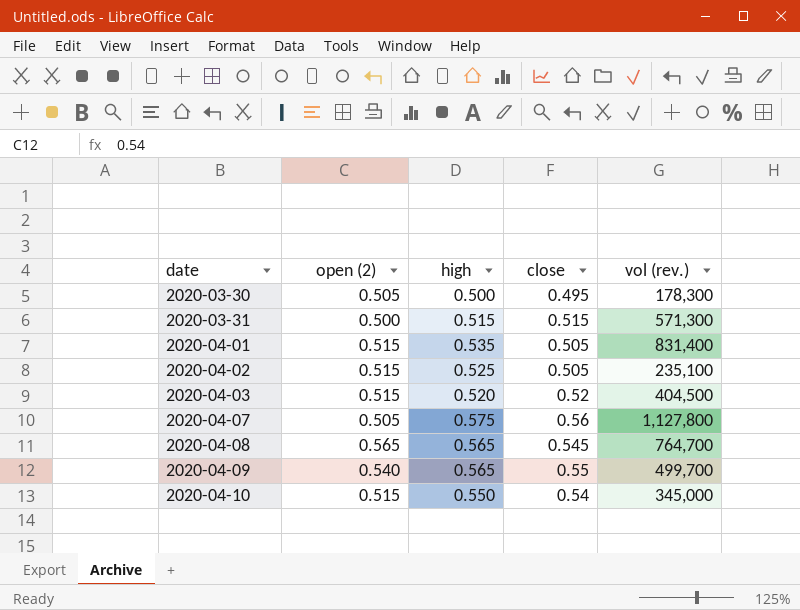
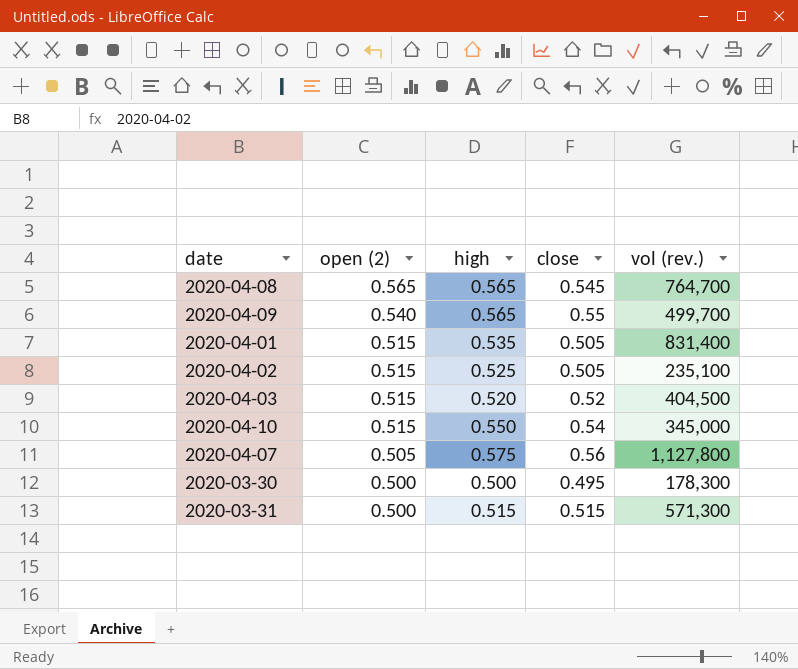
row order: date ascending -> open (2) descending
2020-03-30 | open (2): 0.505 -> 0.500

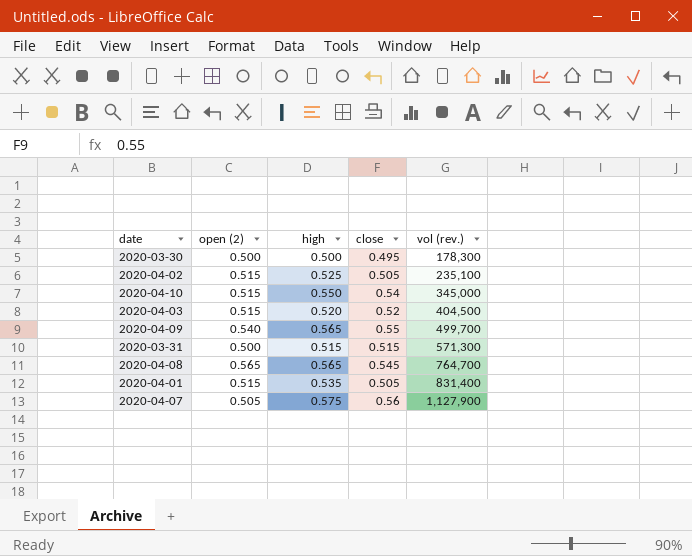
row order: open (2) descending -> vol (rev.) ascending
2020-04-07 | vol (rev.): 1,127,800 -> 1,127,900

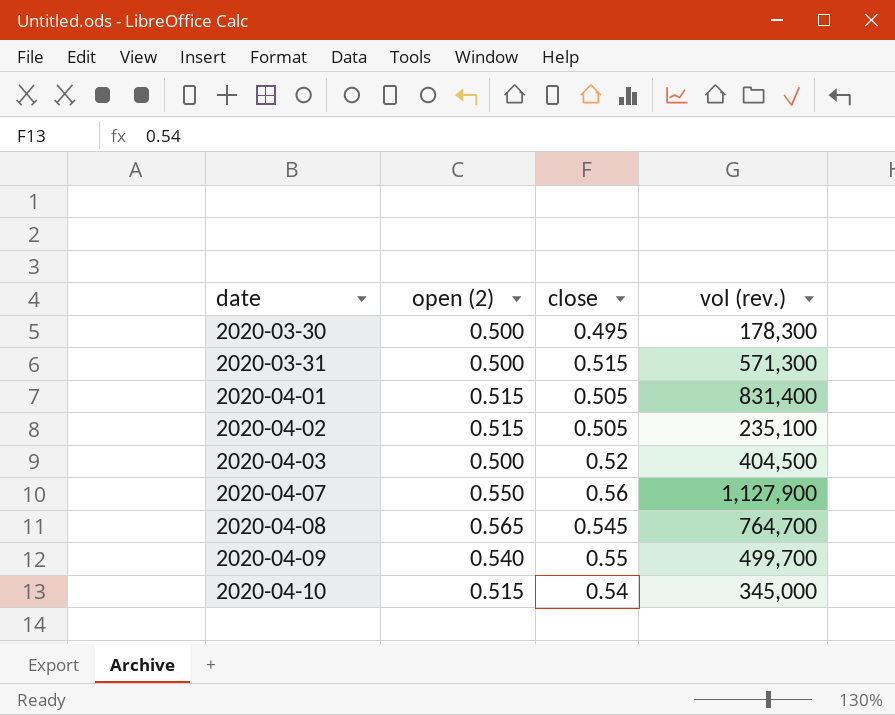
row order: vol (rev.) ascending -> date ascending
column high | position: 3 -> none
2020-04-03 | open (2): 0.515 -> 0.500
2020-04-07 | open (2): 0.505 -> 0.550

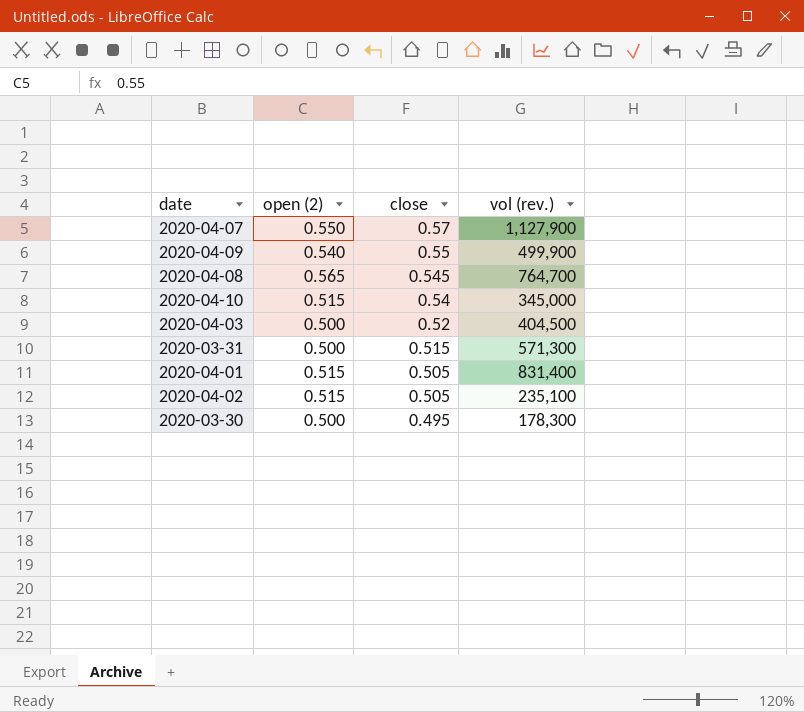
row order: date ascending -> close descending
2020-04-07 | close: 0.56 -> 0.57
2020-04-09 | vol (rev.): 499,700 -> 499,900

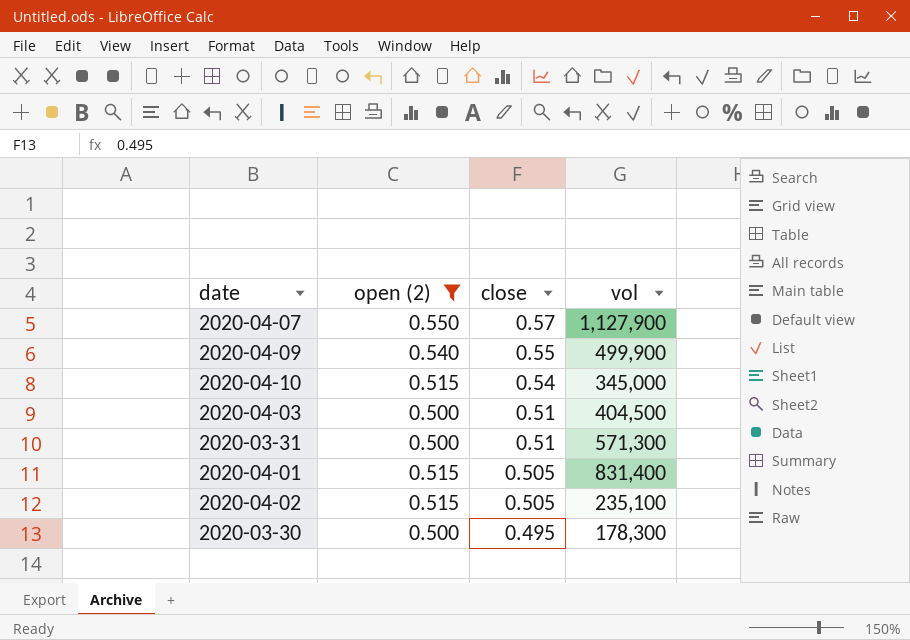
filter: none -> open (2) != 0.565
column name: vol (rev.) -> vol
2020-04-03 | close: 0.52 -> 0.51
2020-03-31 | close: 0.515 -> 0.51

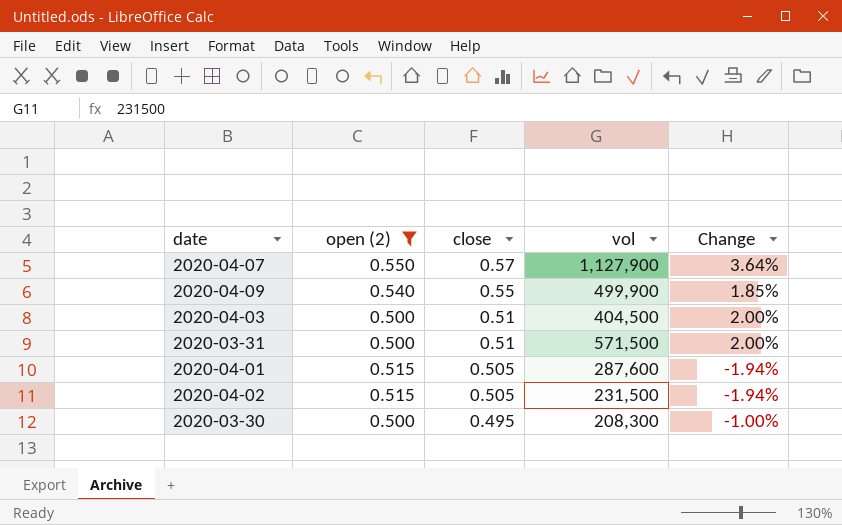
column Change | formula: none -> ([close] - [open (2)]) / [open (2)]
row 2020-04-10: 0.515 | 0.54 | 345,000 -> none
2020-03-31 | vol: 571,300 -> 571,500
2020-04-01 | vol: 831,400 -> 287,600
2020-04-02 | vol: 235,100 -> 231,500
2020-03-30 | vol: 178,300 -> 208,300

